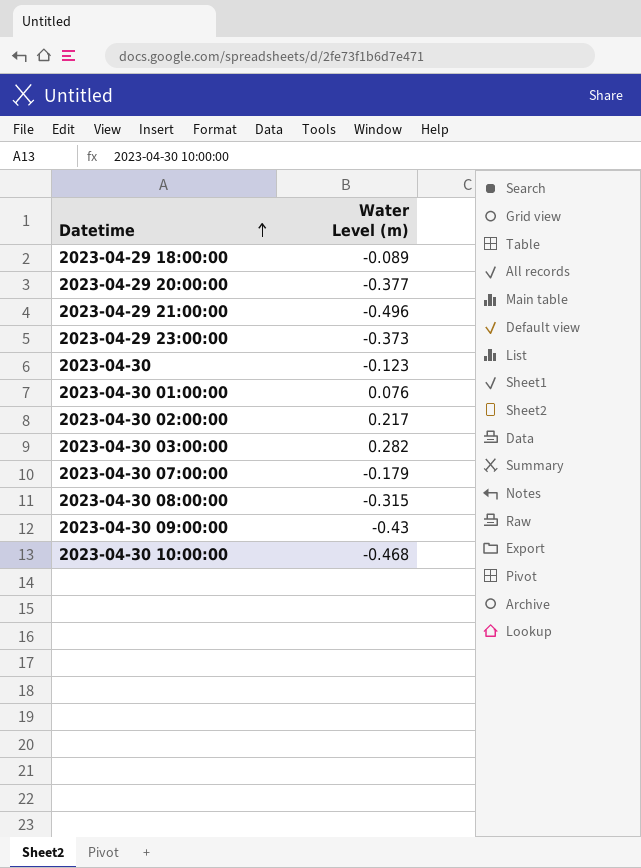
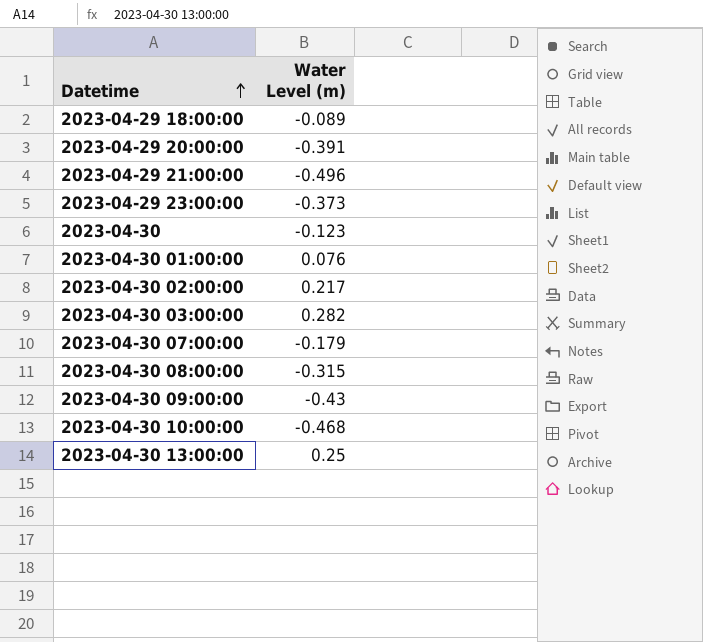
2023-04-29 20:00:00 | Water Level (m): -0.377 -> -0.391
row 2023-04-30 13:00:00: none -> 0.25

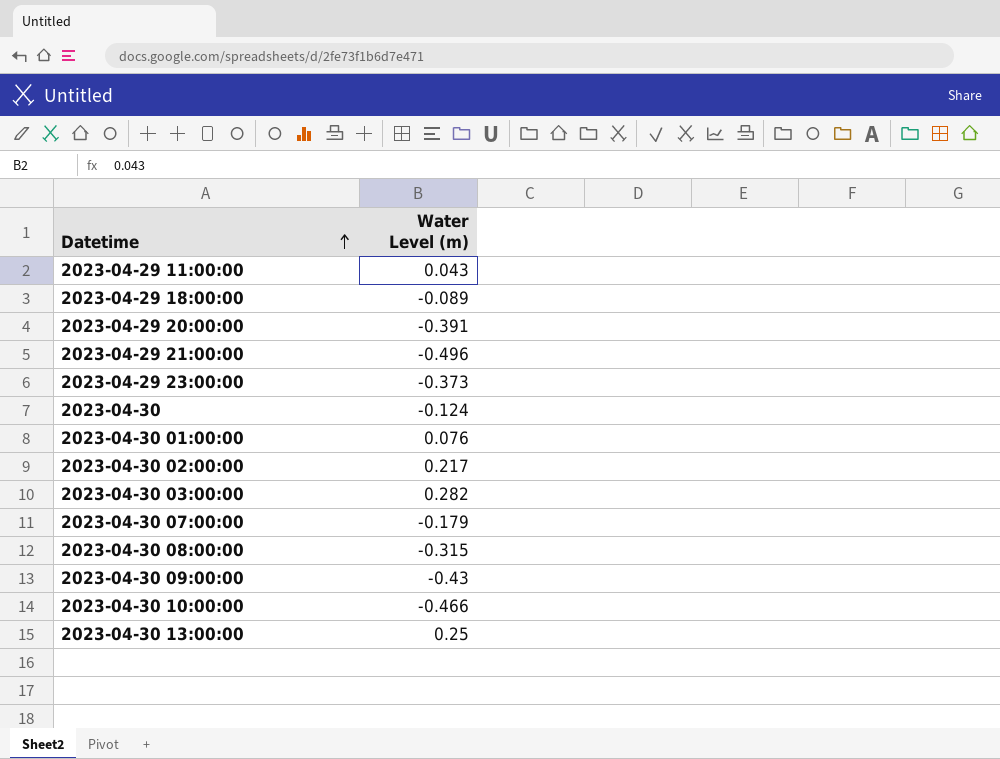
row 2023-04-29 11:00:00: none -> 0.043
2023-04-30 | Water Level (m): -0.123 -> -0.124
2023-04-30 10:00:00 | Water Level (m): -0.468 -> -0.466

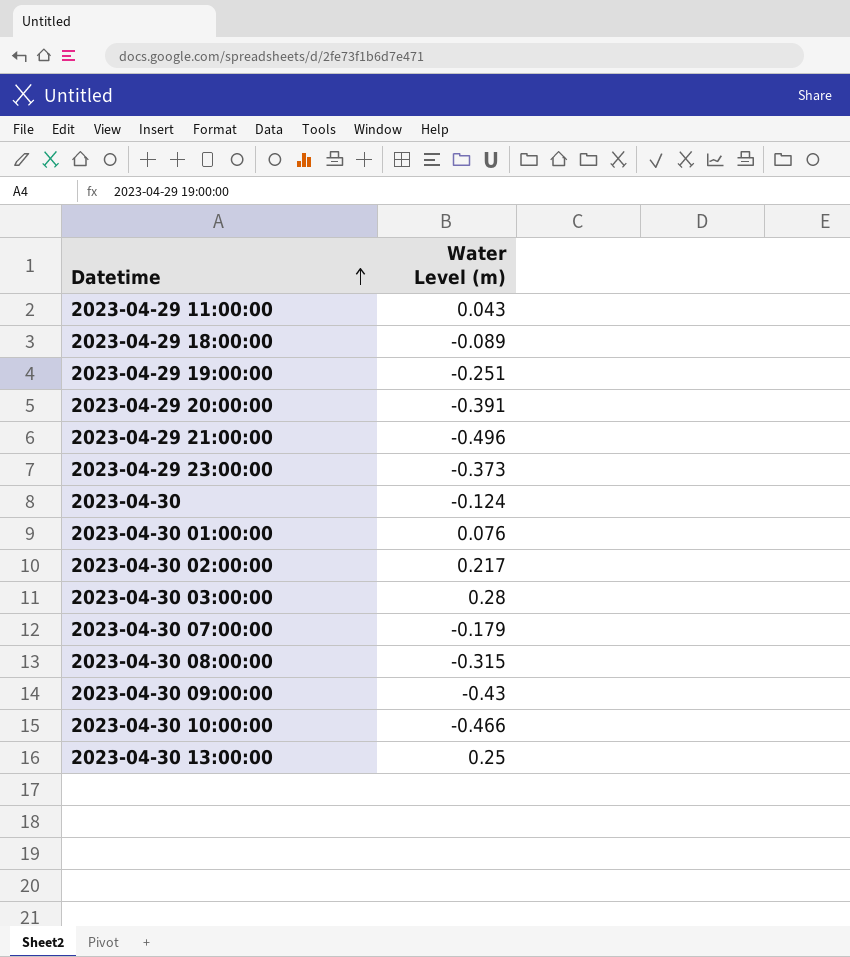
row 2023-04-29 19:00:00: none -> -0.251
2023-04-30 03:00:00 | Water Level (m): 0.282 -> 0.28

